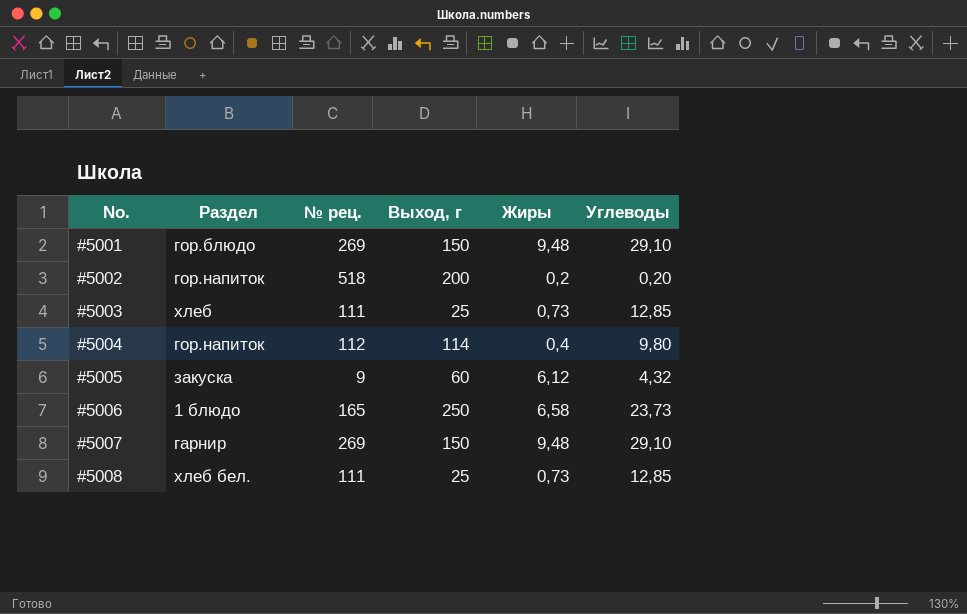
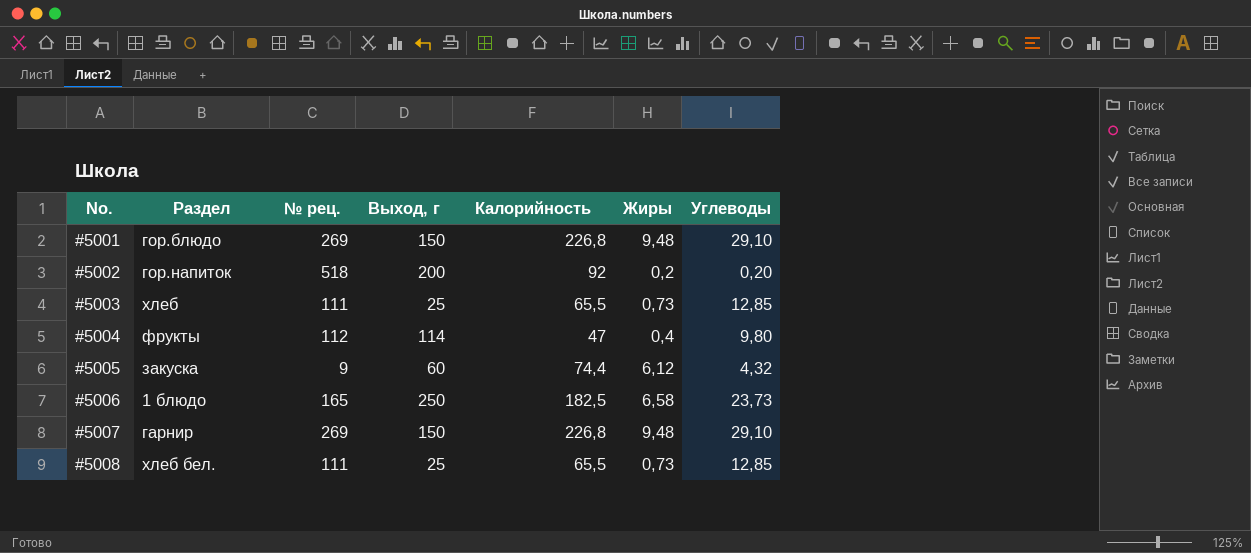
column Калорийность | position: none -> 5
#5004 | Раздел: гор.напиток -> фрукты

